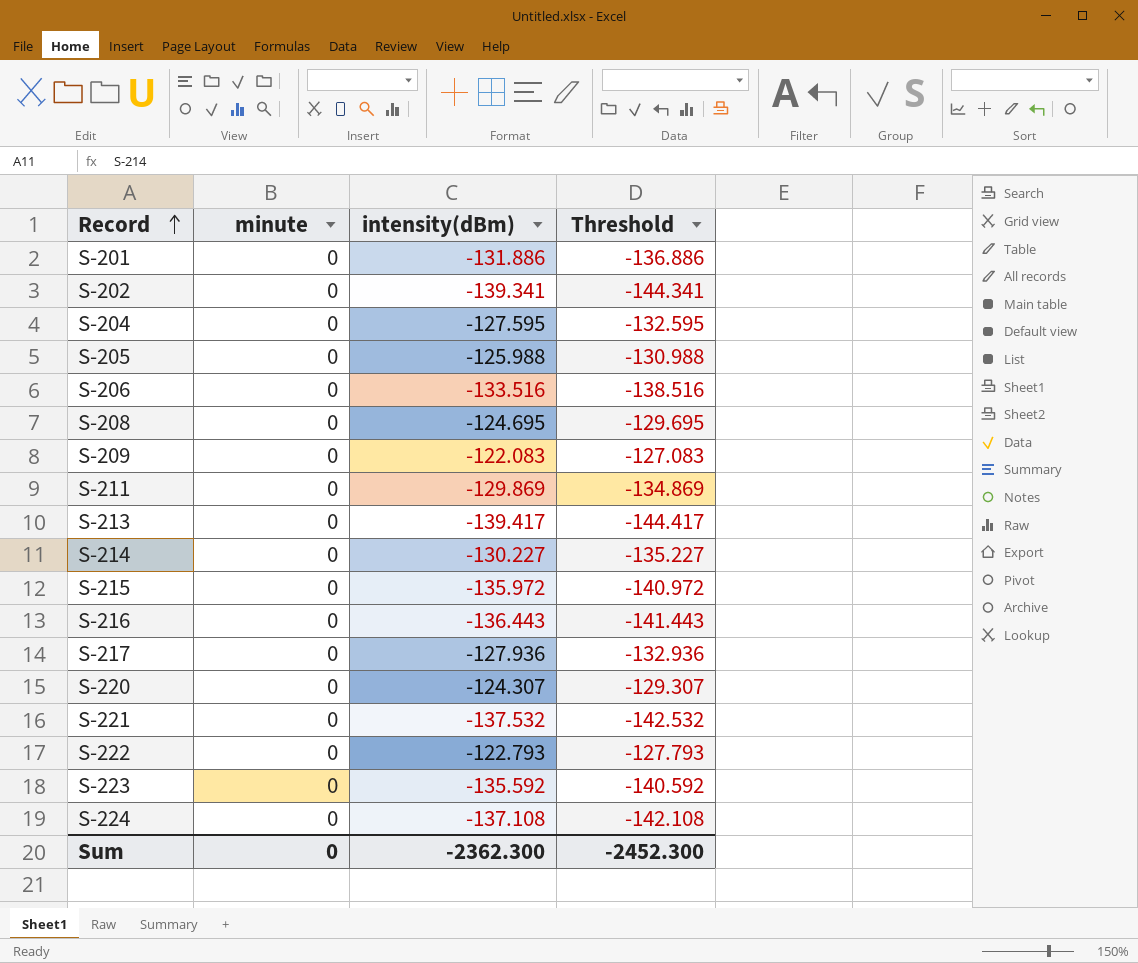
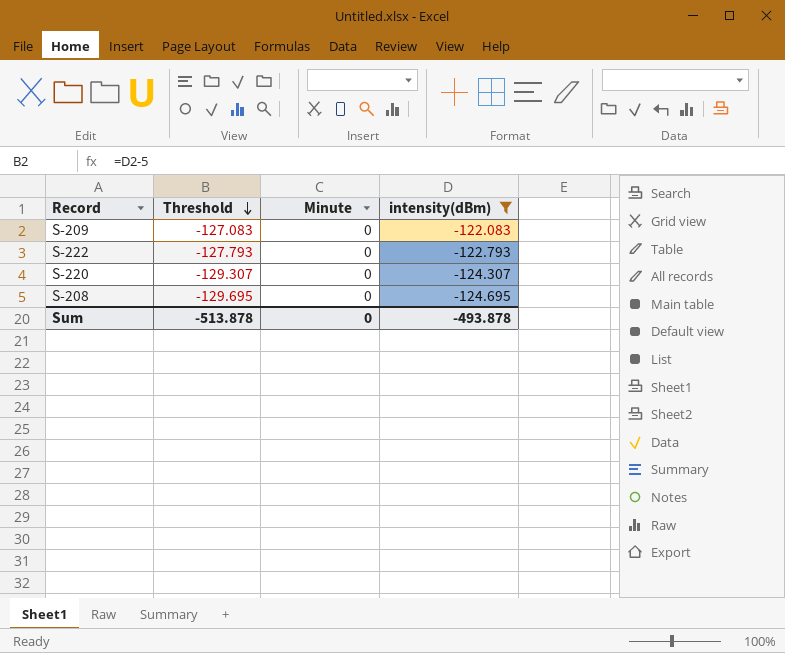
filter: none -> intensity(dBm) >= -124.695
row order: Record ascending -> Threshold descending
column Threshold | position: 4 -> 2
column name: minute -> Minute
Sum | Threshold: -2452.300 -> -513.878
Sum | intensity(dBm): -2362.300 -> -493.878

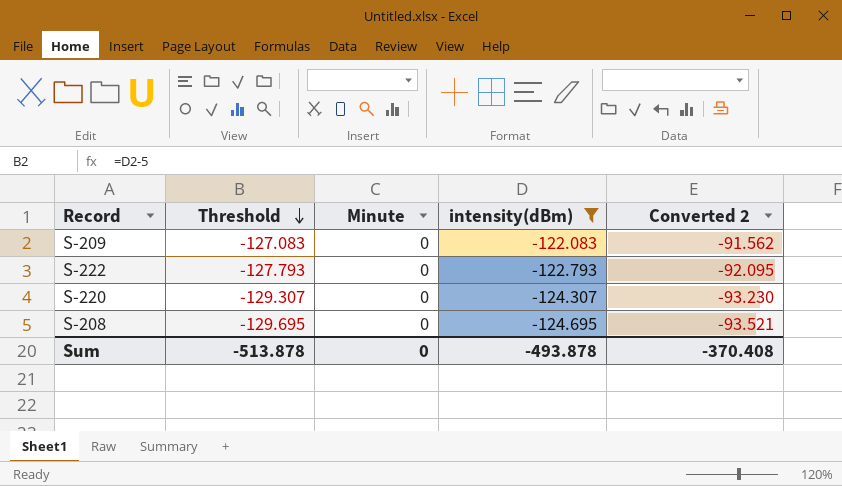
column Converted 2 | formula: none -> [intensity(dBm)] * 0.75

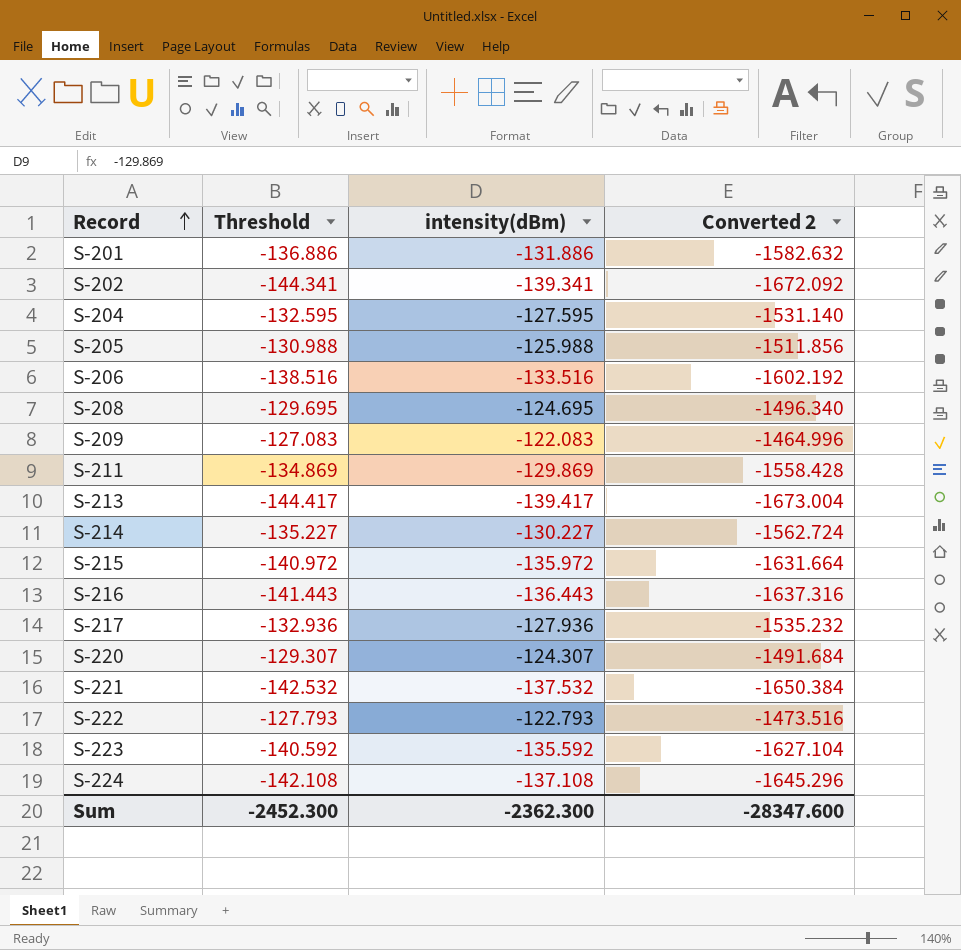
filter: intensity(dBm) >= -124.695 -> none
row order: Threshold descending -> Record ascending
column Minute | position: 3 -> none
column Converted 2 | formula: [intensity(dBm)] * 0.75 -> [intensity(dBm)] * 12
Sum | Threshold: -513.878 -> -2452.300
Sum | intensity(dBm): -493.878 -> -2362.300
Sum | Converted 2: -370.408 -> -28347.600

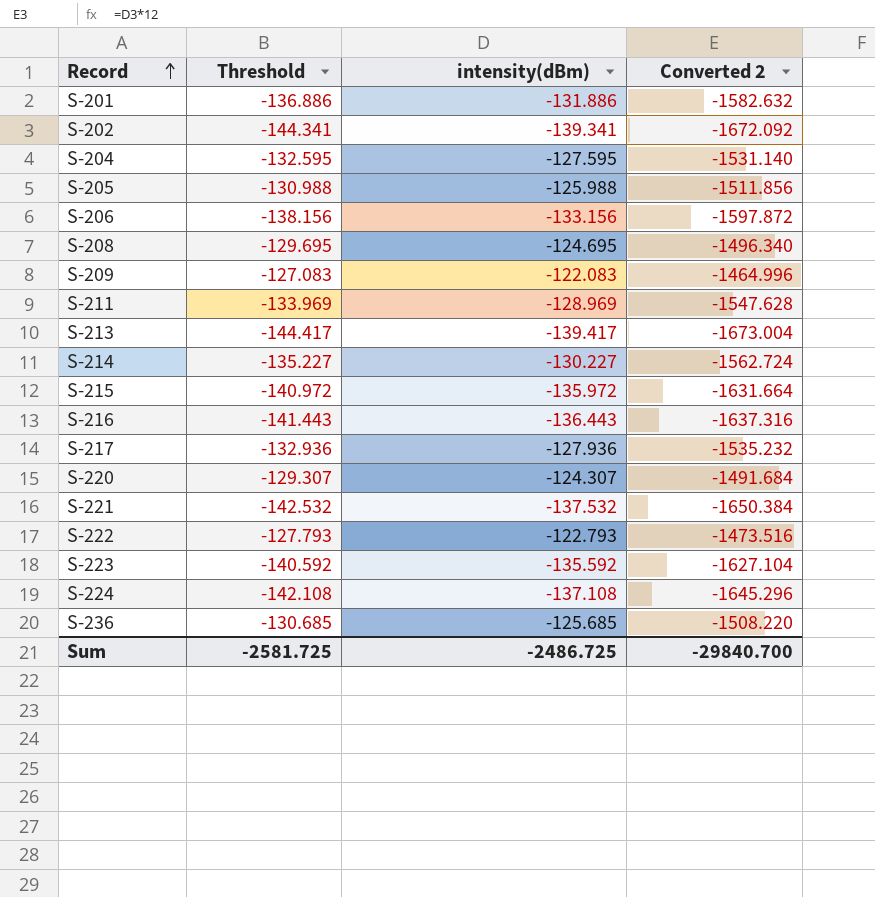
S-206 | Threshold: -138.516 -> -138.156
S-206 | intensity(dBm): -133.516 -> -133.156
S-206 | Converted 2: -1602.192 -> -1597.872
S-211 | Threshold: -134.869 -> -133.969
S-211 | intensity(dBm): -129.869 -> -128.969
S-211 | Converted 2: -1558.428 -> -1547.628
row S-236: none -> -130.685 | -125.685 | -1508.220
Sum | Threshold: -2452.300 -> -2581.725
Sum | intensity(dBm): -2362.300 -> -2486.725
Sum | Converted 2: -28347.600 -> -29840.700

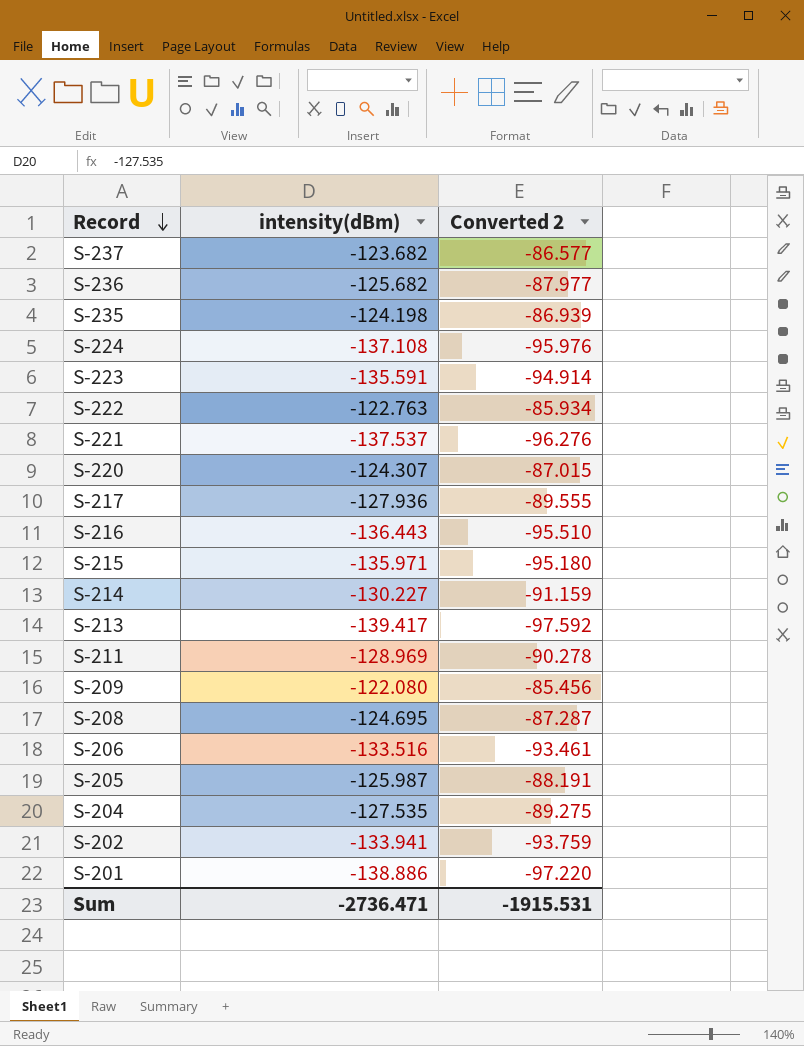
row order: Record ascending -> Record descending
column Threshold | formula: [intensity(dBm)] - 5 -> none
column Converted 2 | formula: [intensity(dBm)] * 12 -> [intensity(dBm)] * 0.7
row S-237: none -> -123.682 | -86.577
S-236 | intensity(dBm): -125.685 -> -125.682
row S-235: none -> -124.198 | -86.939
S-223 | intensity(dBm): -135.592 -> -135.591
S-222 | intensity(dBm): -122.793 -> -122.763
S-221 | intensity(dBm): -137.532 -> -137.537
S-215 | intensity(dBm): -135.972 -> -135.971
S-209 | intensity(dBm): -122.083 -> -122.080
S-206 | intensity(dBm): -133.156 -> -133.516
S-205 | intensity(dBm): -125.988 -> -125.987
S-204 | intensity(dBm): -127.595 -> -127.535
S-202 | intensity(dBm): -139.341 -> -133.941
S-201 | intensity(dBm): -131.886 -> -138.886
Sum | intensity(dBm): -2486.725 -> -2736.471
Sum | Converted 2: -29840.700 -> -1915.531

